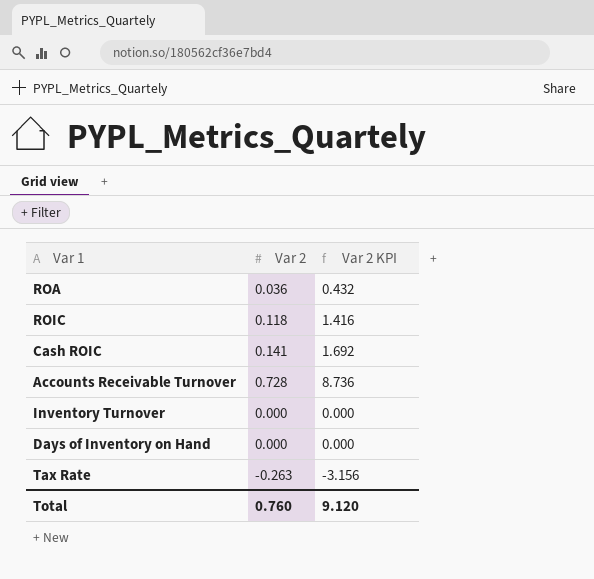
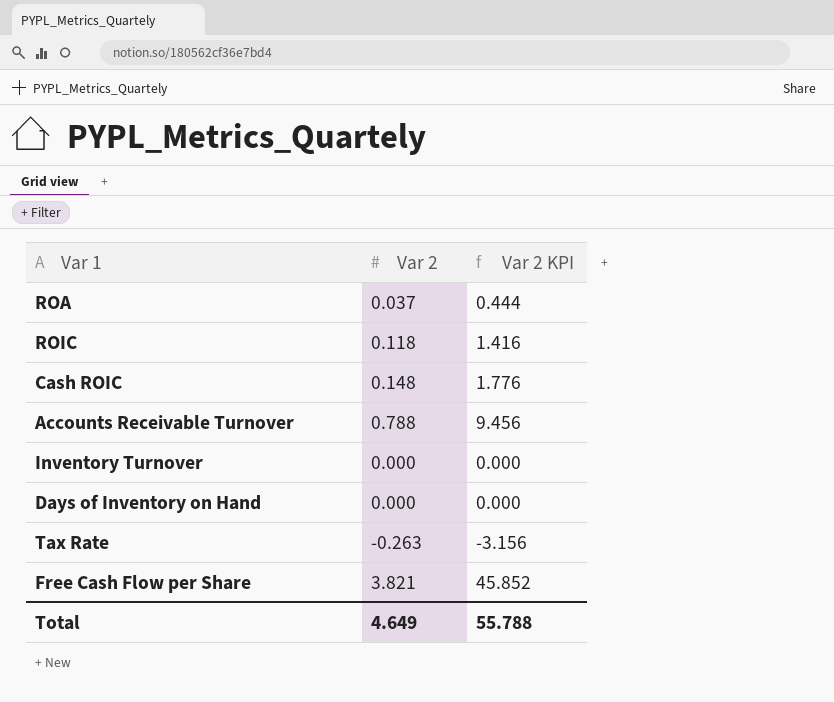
ROA | Var 2: 0.036 -> 0.037
ROA | Var 2 KPI: 0.432 -> 0.444
Cash ROIC | Var 2: 0.141 -> 0.148
Cash ROIC | Var 2 KPI: 1.692 -> 1.776
Accounts Receivable Turnover | Var 2: 0.728 -> 0.788
Accounts Receivable Turnover | Var 2 KPI: 8.736 -> 9.456
row Free Cash Flow per Share: none -> 3.821 | 45.852
Total | Var 2: 0.760 -> 4.649
Total | Var 2 KPI: 9.120 -> 55.788

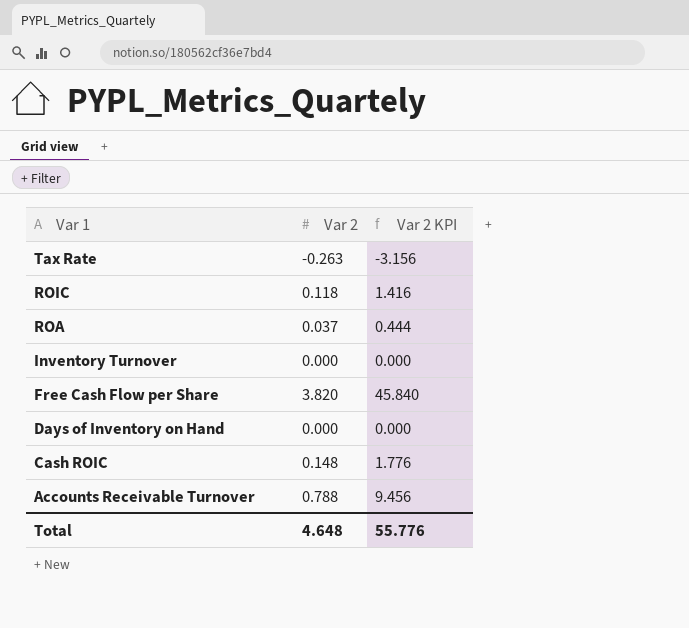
row order: none -> Var 1 descending
Free Cash Flow per Share | Var 2: 3.821 -> 3.820
Free Cash Flow per Share | Var 2 KPI: 45.852 -> 45.840
Total | Var 2: 4.649 -> 4.648
Total | Var 2 KPI: 55.788 -> 55.776

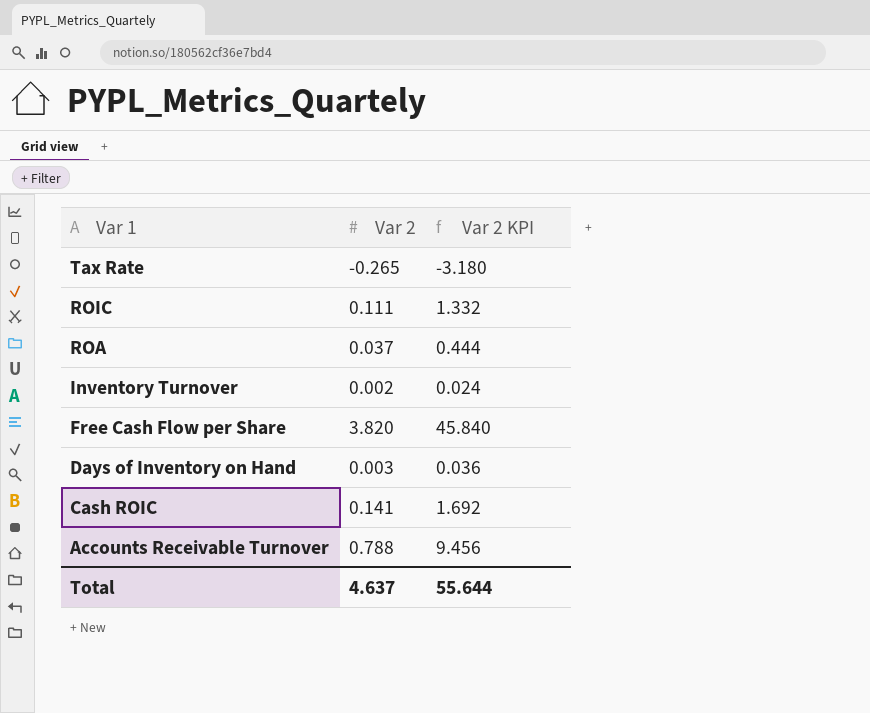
Tax Rate | Var 2: -0.263 -> -0.265
Tax Rate | Var 2 KPI: -3.156 -> -3.180
ROIC | Var 2: 0.118 -> 0.111
ROIC | Var 2 KPI: 1.416 -> 1.332
Inventory Turnover | Var 2: 0.000 -> 0.002
Inventory Turnover | Var 2 KPI: 0.000 -> 0.024
Days of Inventory on Hand | Var 2: 0.000 -> 0.003
Days of Inventory on Hand | Var 2 KPI: 0.000 -> 0.036
Cash ROIC | Var 2: 0.148 -> 0.141
Cash ROIC | Var 2 KPI: 1.776 -> 1.692
Total | Var 2: 4.648 -> 4.637
Total | Var 2 KPI: 55.776 -> 55.644

